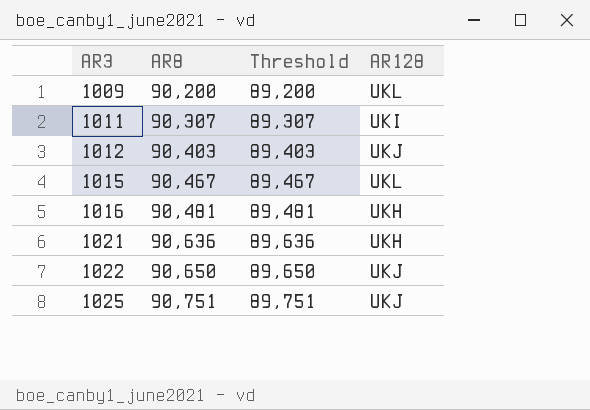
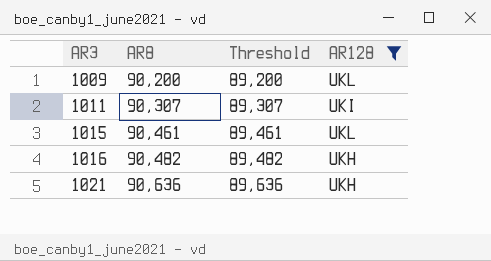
filter: none -> AR128 != UKJ
1015 | AR8: 90,467 -> 90,461
1015 | Threshold: 89,467 -> 89,461
1016 | AR8: 90,481 -> 90,482
1016 | Threshold: 89,481 -> 89,482

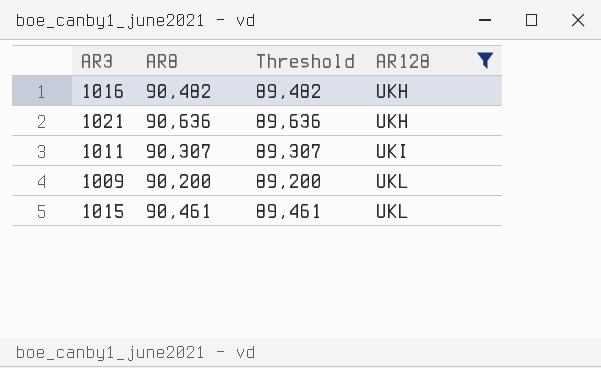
row order: AR3 ascending -> AR128 ascending

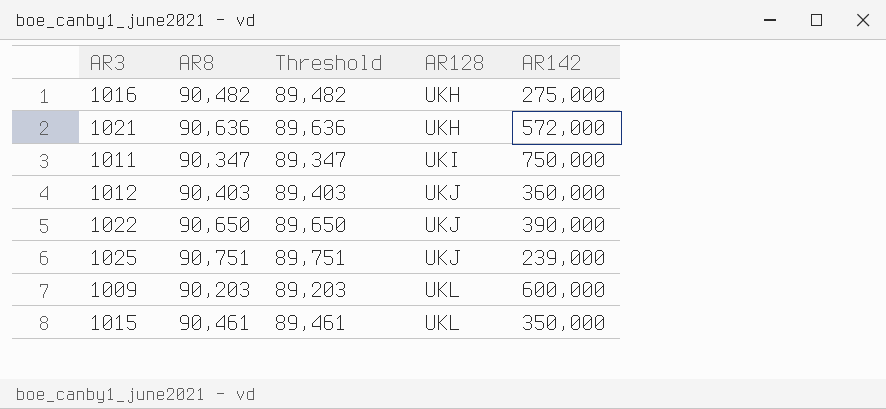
filter: AR128 != UKJ -> none
column AR142 | position: none -> 5
1011 | AR8: 90,307 -> 90,347
1011 | Threshold: 89,307 -> 89,347
1009 | AR8: 90,200 -> 90,203
1009 | Threshold: 89,200 -> 89,203

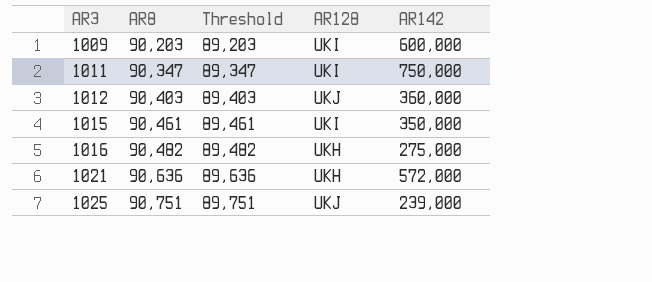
row order: AR128 ascending -> AR3 ascending
row 1022: 90,650 | 89,650 | UKJ | 390,000 -> none
1009 | AR128: UKL -> UKI
1015 | AR128: UKL -> UKI

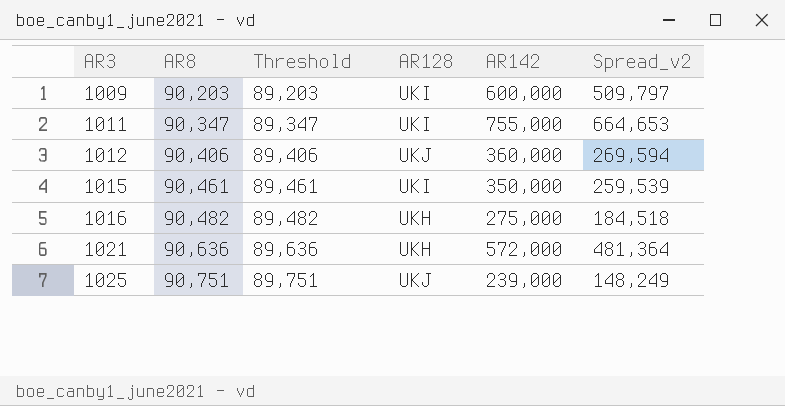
column Spread_v2 | formula: none -> [AR142] - [AR8]
1011 | AR142: 750,000 -> 755,000
1012 | AR8: 90,403 -> 90,406
1012 | Threshold: 89,403 -> 89,406

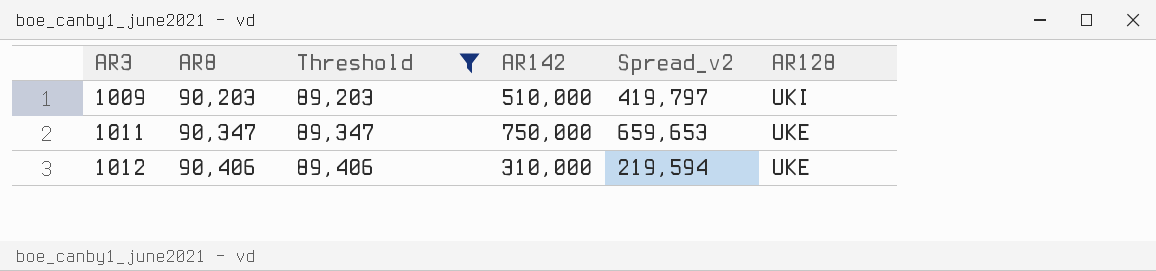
filter: none -> Threshold <= 89,406
column AR128 | position: 4 -> 6
1009 | AR142: 600,000 -> 510,000
1009 | Spread_v2: 509,797 -> 419,797
1011 | AR142: 755,000 -> 750,000
1011 | Spread_v2: 664,653 -> 659,653
1011 | AR128: UKI -> UKE
1012 | AR142: 360,000 -> 310,000
1012 | Spread_v2: 269,594 -> 219,594
1012 | AR128: UKJ -> UKE

